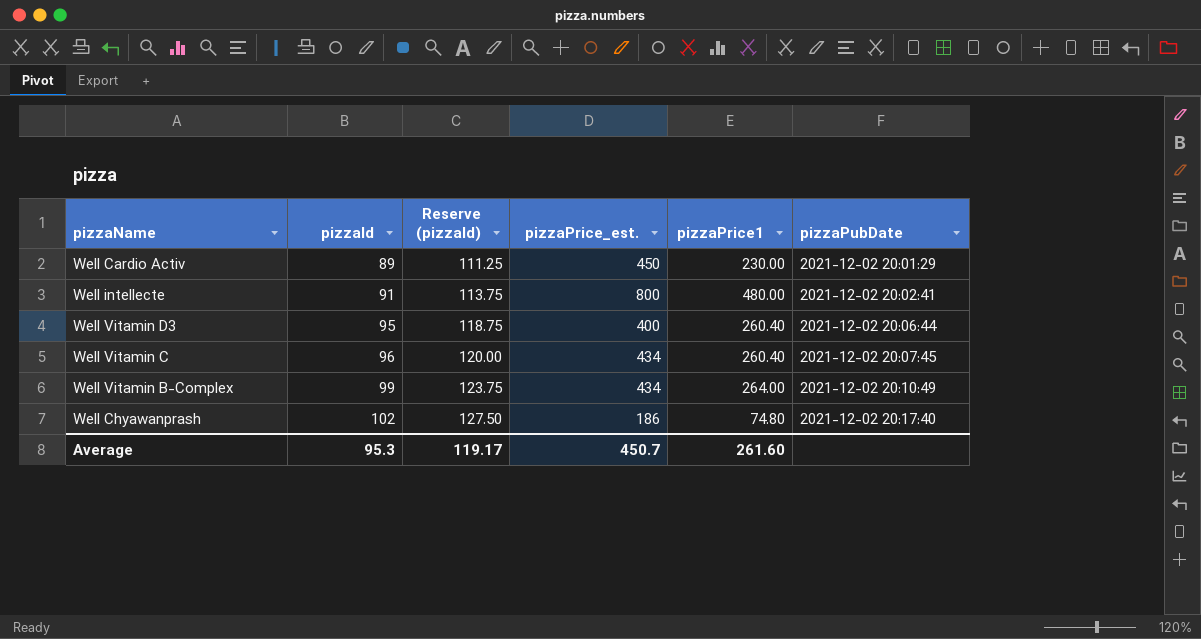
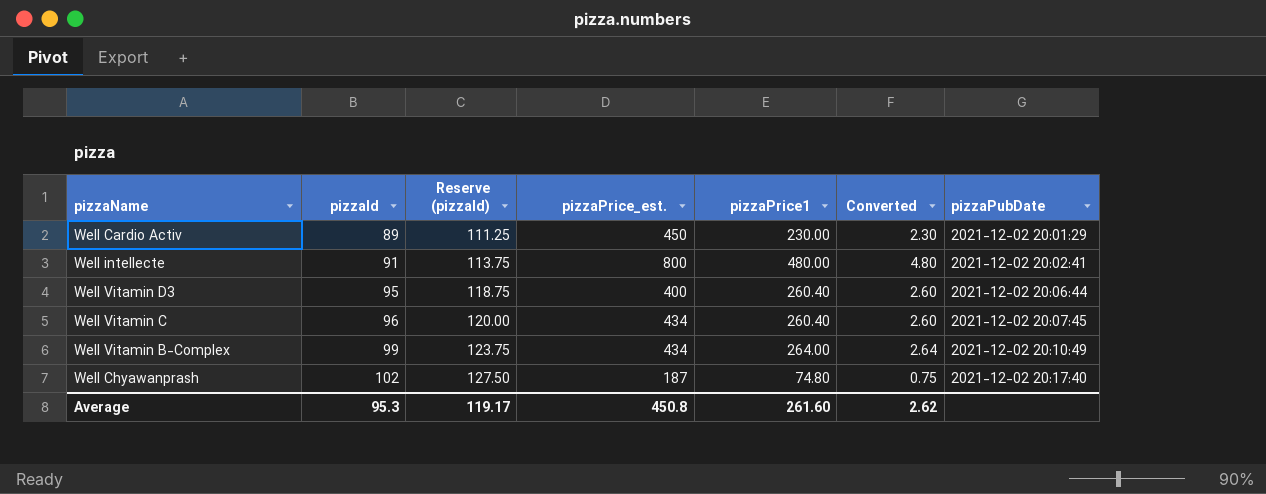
column Converted | formula: none -> [pizzaPrice1] * 0.01
Well Chyawanprash | pizzaPrice_est.: 186 -> 187
Average | pizzaPrice_est.: 450.7 -> 450.8

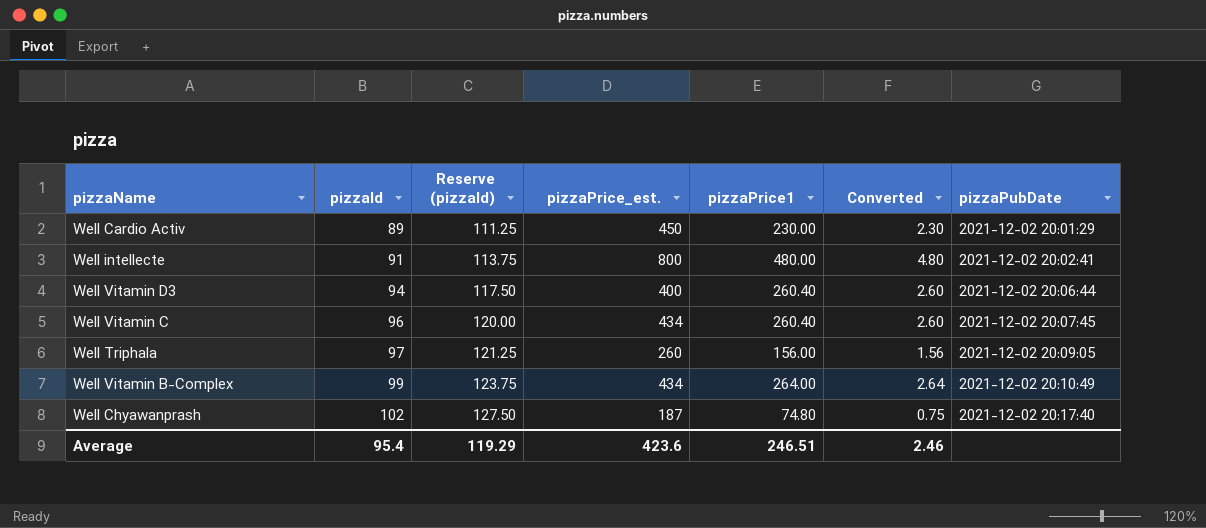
Well Vitamin D3 | pizzaId: 95 -> 94
Well Vitamin D3 | Reserve (pizzaId): 118.75 -> 117.50
row Well Triphala: none -> 97 | 121.25 | 260 | 156.00 | 1.56 | 2021-12-02 20:09:05
Average | pizzaId: 95.3 -> 95.4
Average | Reserve (pizzaId): 119.17 -> 119.29
Average | pizzaPrice_est.: 450.8 -> 423.6
Average | pizzaPrice1: 261.60 -> 246.51
Average | Converted: 2.62 -> 2.46

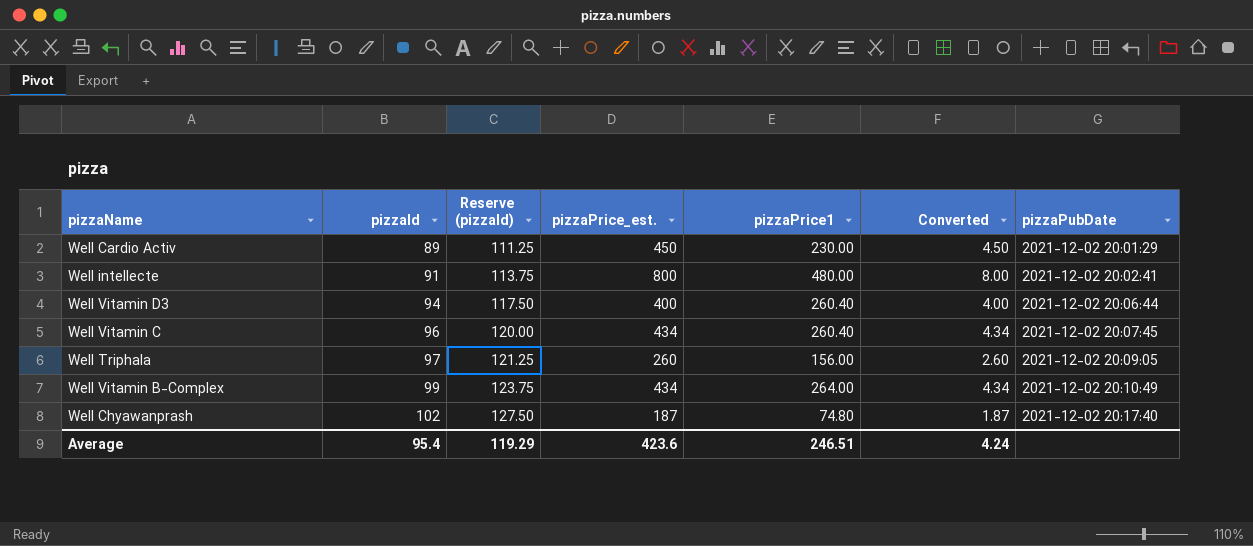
column Converted | formula: [pizzaPrice1] * 0.01 -> [pizzaPrice_est.] * 0.01
Average | Converted: 2.46 -> 4.24

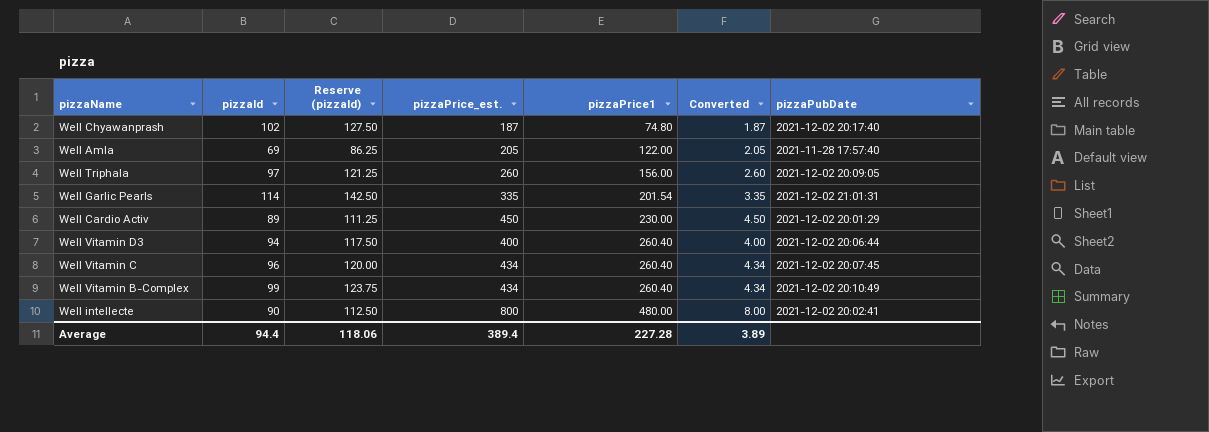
row order: pizzaId ascending -> pizzaPrice1 ascending
row Well Amla: none -> 69 | 86.25 | 205 | 122.00 | 2.05 | 2021-11-28 17:57:40
row Well Garlic Pearls: none -> 114 | 142.50 | 335 | 201.54 | 3.35 | 2021-12-02 21:01:31
Well Vitamin B-Complex | pizzaPrice1: 264.00 -> 260.40
Well intellecte | pizzaId: 91 -> 90
Well intellecte | Reserve (pizzaId): 113.75 -> 112.50
Average | pizzaId: 95.4 -> 94.4
Average | Reserve (pizzaId): 119.29 -> 118.06
Average | pizzaPrice_est.: 423.6 -> 389.4
Average | pizzaPrice1: 246.51 -> 227.28
Average | Converted: 4.24 -> 3.89

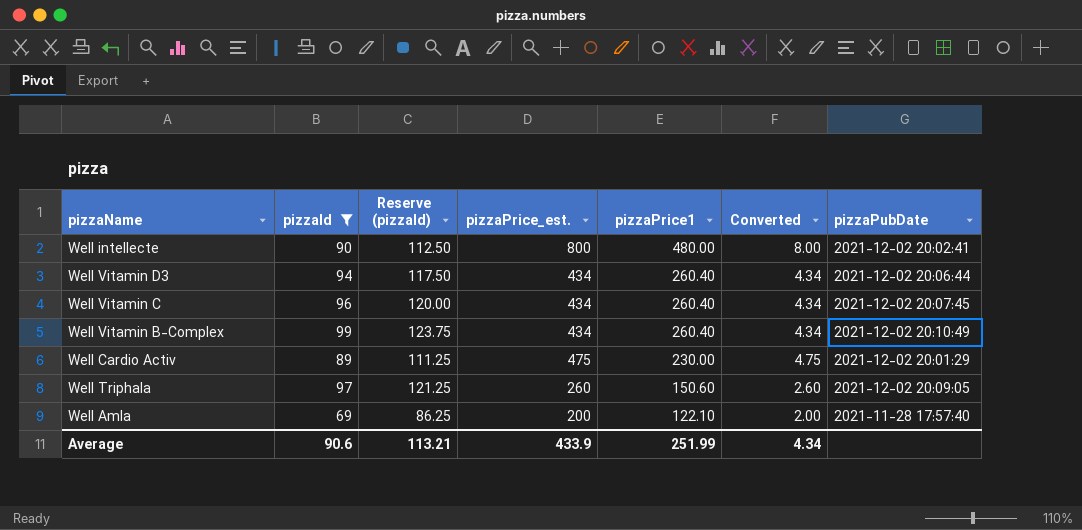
filter: none -> pizzaId <= 99
row order: pizzaPrice1 ascending -> pizzaPrice1 descending
Well Vitamin D3 | pizzaPrice_est.: 400 -> 434
Well Vitamin D3 | Converted: 4.00 -> 4.34
Well Cardio Activ | pizzaPrice_est.: 450 -> 475
Well Cardio Activ | Converted: 4.50 -> 4.75
Well Triphala | pizzaPrice1: 156.00 -> 150.60
Well Amla | pizzaPrice_est.: 205 -> 200
Well Amla | pizzaPrice1: 122.00 -> 122.10
Well Amla | Converted: 2.05 -> 2.00
Average | pizzaId: 94.4 -> 90.6
Average | Reserve (pizzaId): 118.06 -> 113.21
Average | pizzaPrice_est.: 389.4 -> 433.9
Average | pizzaPrice1: 227.28 -> 251.99
Average | Converted: 3.89 -> 4.34

